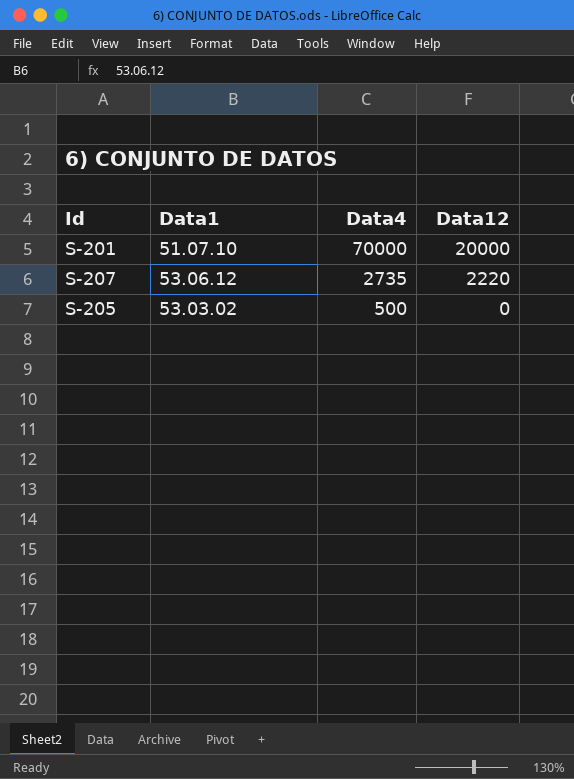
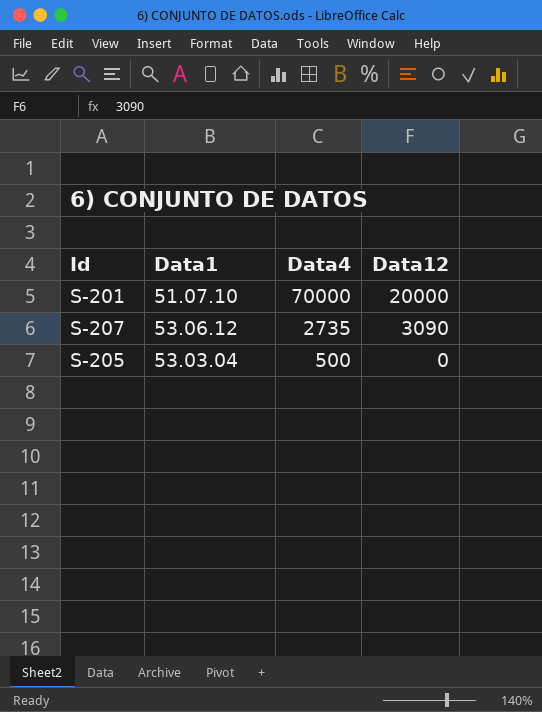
S-207 | Data12: 2220 -> 3090
S-205 | Data1: 53.03.02 -> 53.03.04

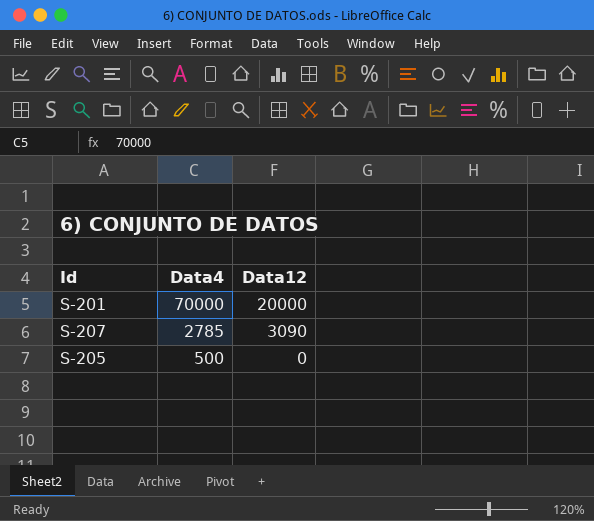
column Data1 | position: 2 -> none
S-207 | Data4: 2735 -> 2785

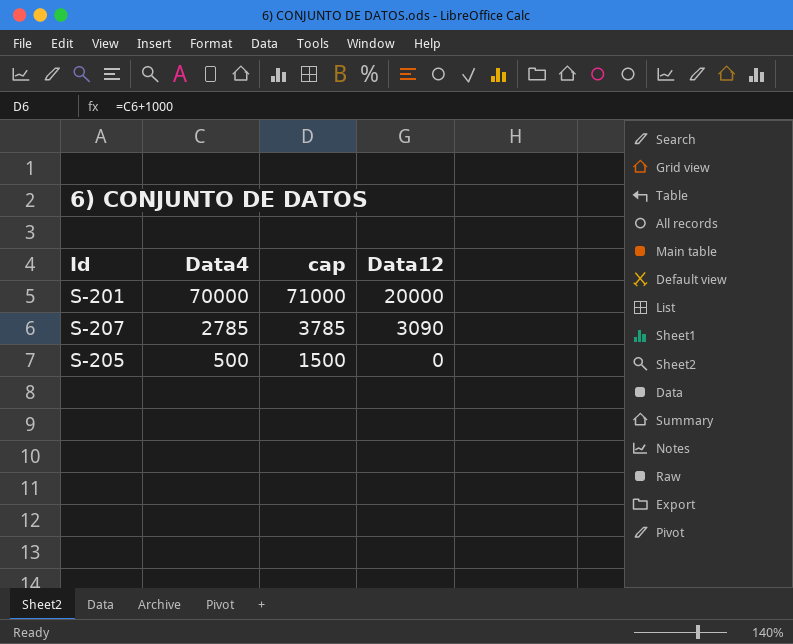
column cap | formula: none -> [Data4] + 1000

